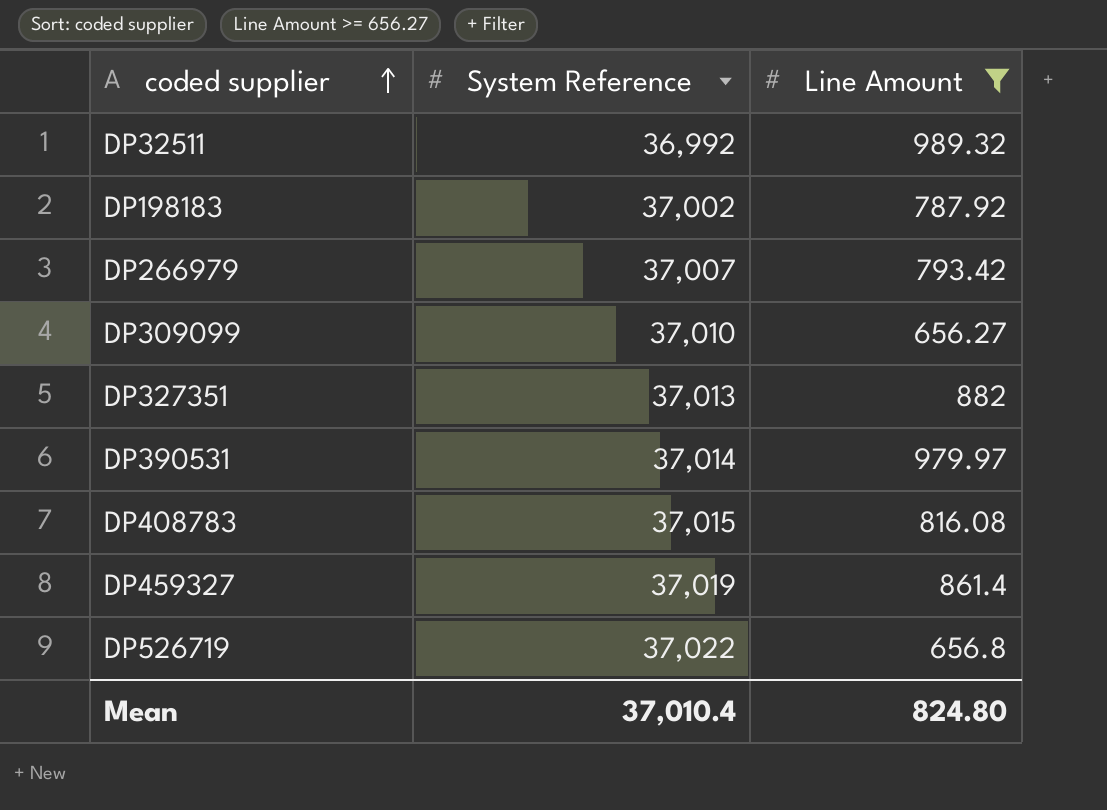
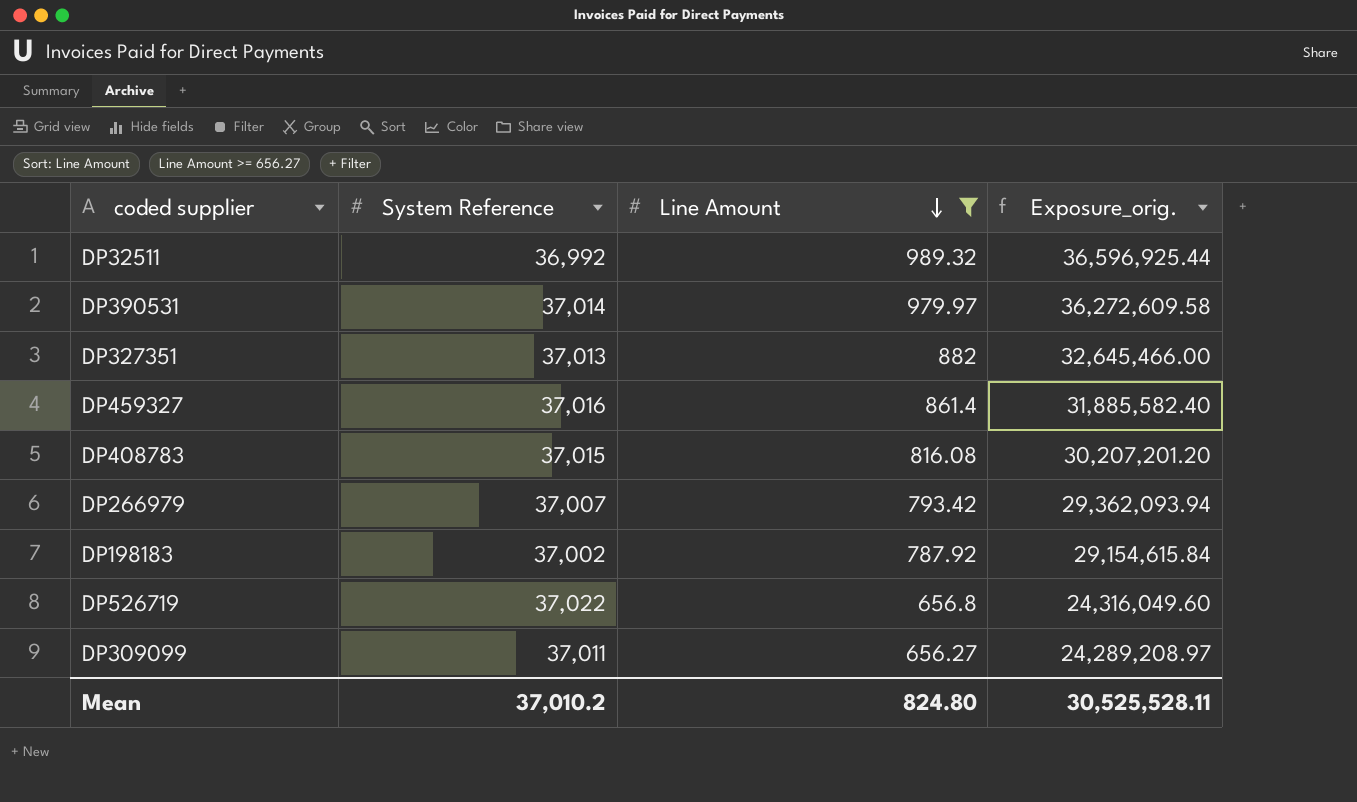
row order: coded supplier ascending -> Line Amount descending
column Exposure_orig. | formula: none -> [System Reference] * [Line Amount]
DP459327 | System Reference: 37,019 -> 37,016
DP309099 | System Reference: 37,010 -> 37,011
Mean | System Reference: 37,010.4 -> 37,010.2

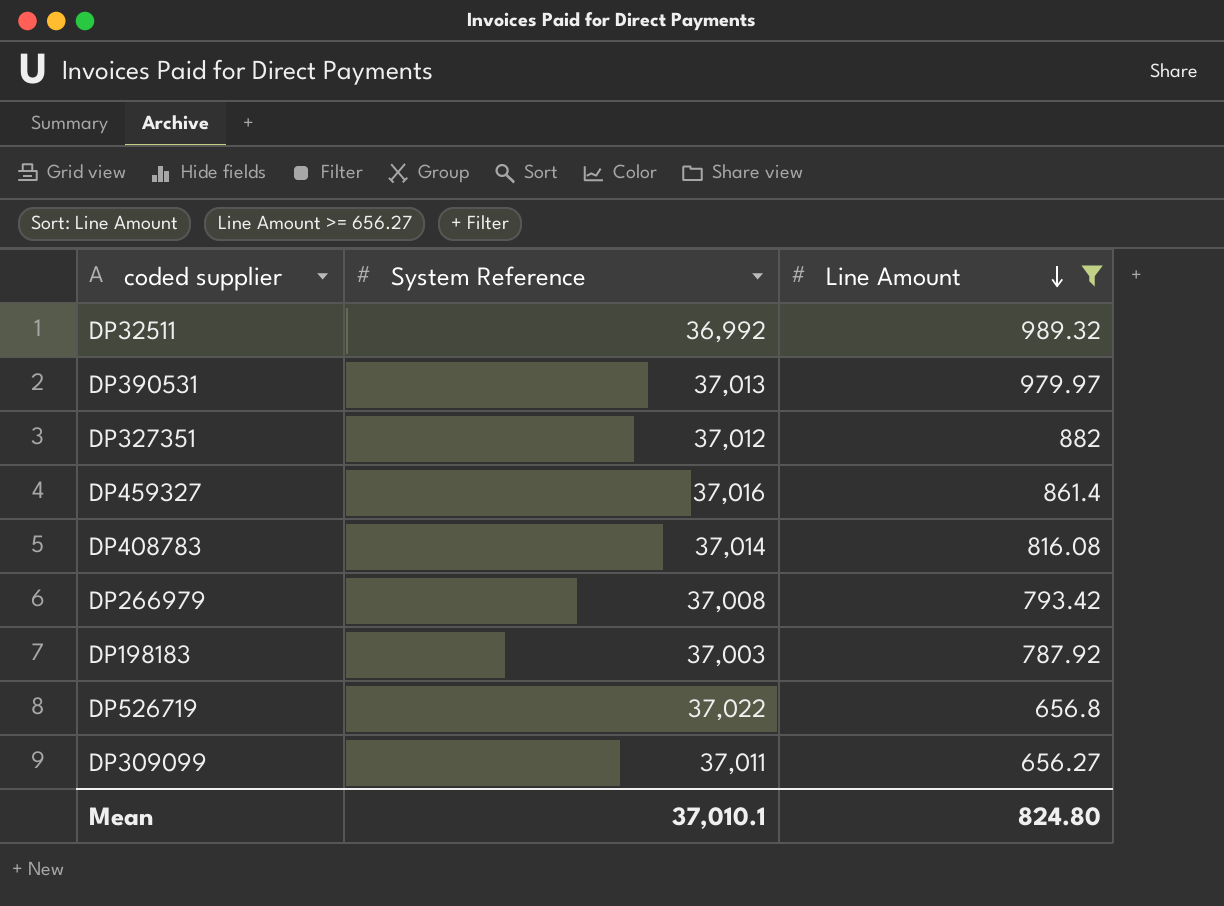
column Exposure_orig. | formula: [System Reference] * [Line Amount] -> none
DP390531 | System Reference: 37,014 -> 37,013
DP327351 | System Reference: 37,013 -> 37,012
DP408783 | System Reference: 37,015 -> 37,014
DP266979 | System Reference: 37,007 -> 37,008
DP198183 | System Reference: 37,002 -> 37,003
Mean | System Reference: 37,010.2 -> 37,010.1

